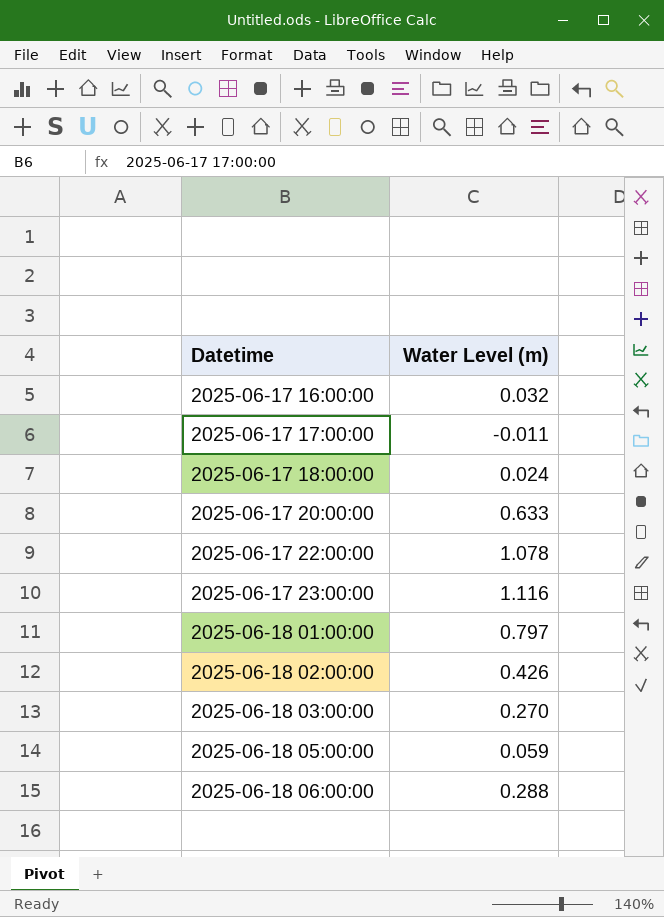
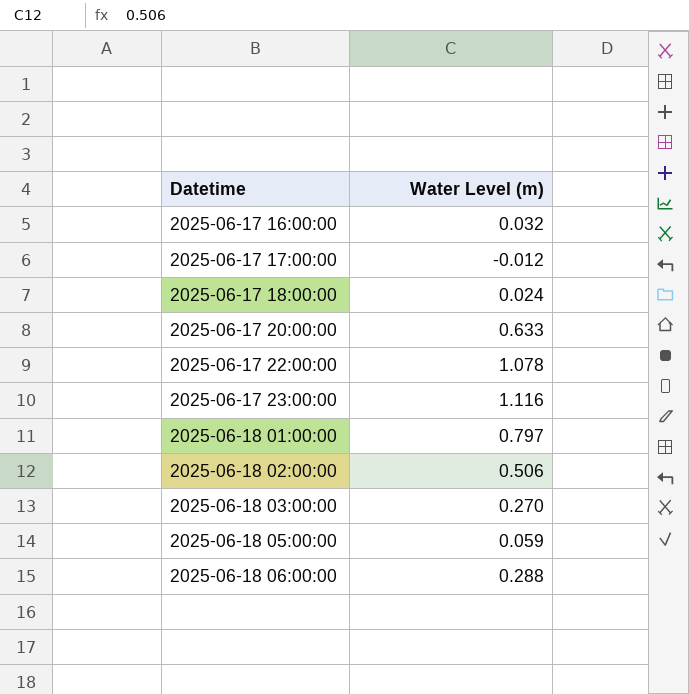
2025-06-17 17:00:00 | Water Level (m): -0.011 -> -0.012
2025-06-18 02:00:00 | Water Level (m): 0.426 -> 0.506

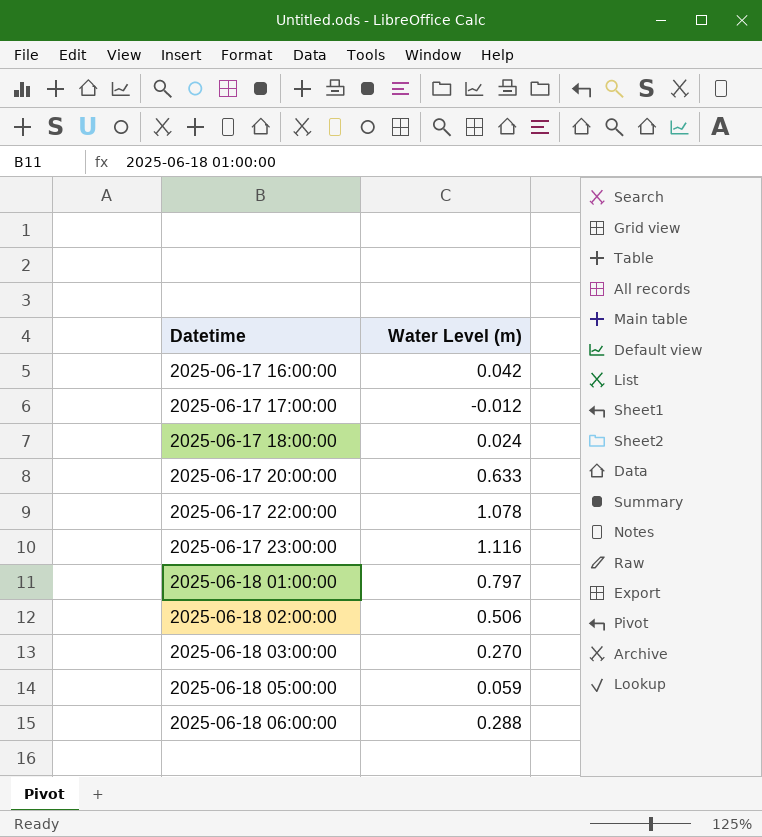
2025-06-17 16:00:00 | Water Level (m): 0.032 -> 0.042

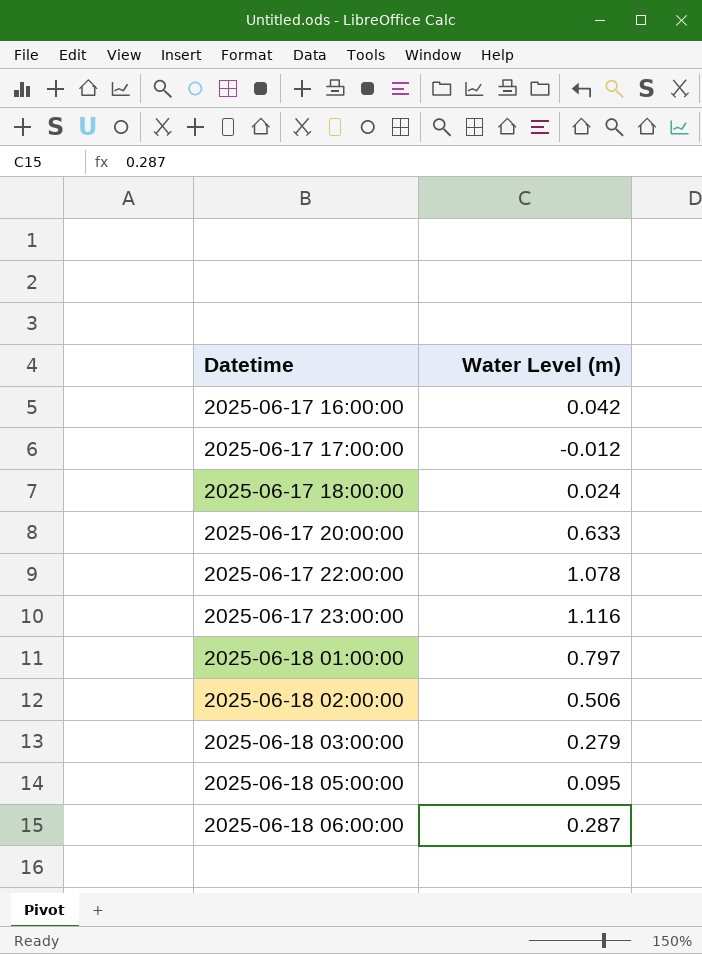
2025-06-18 03:00:00 | Water Level (m): 0.270 -> 0.279
2025-06-18 05:00:00 | Water Level (m): 0.059 -> 0.095
2025-06-18 06:00:00 | Water Level (m): 0.288 -> 0.287

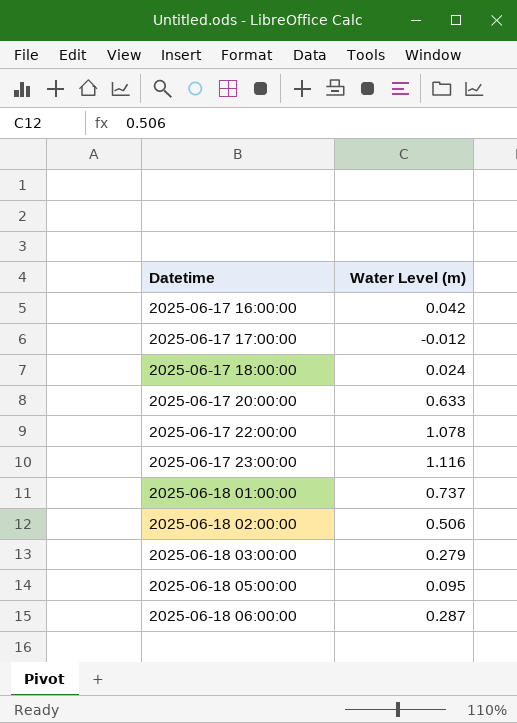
2025-06-18 01:00:00 | Water Level (m): 0.797 -> 0.737

